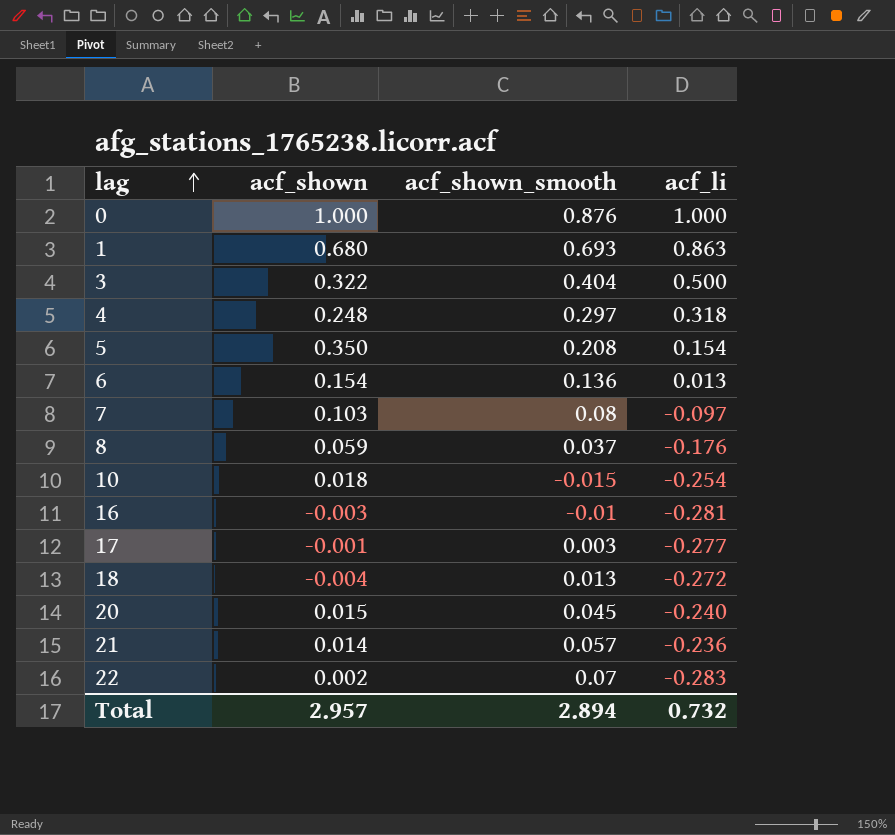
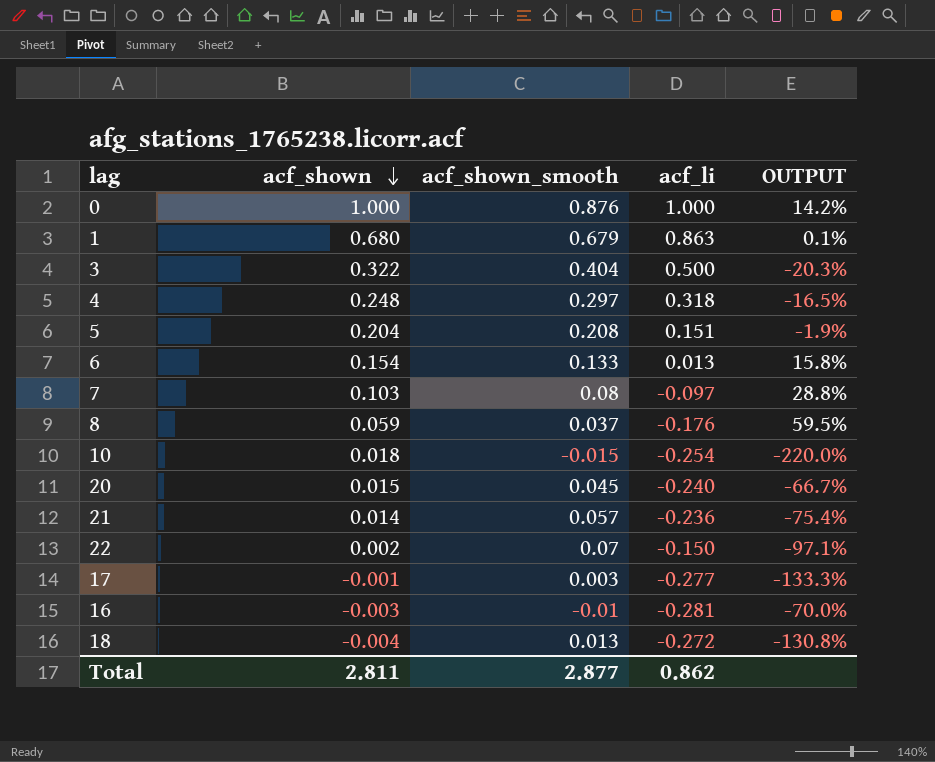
row order: lag ascending -> acf_shown descending
column OUTPUT | formula: none -> ([acf_shown] - [acf_shown_smooth]) / [acf_shown_smooth]
1 | acf_shown_smooth: 0.693 -> 0.679
5 | acf_shown: 0.350 -> 0.204
5 | acf_li: 0.154 -> 0.151
6 | acf_shown_smooth: 0.136 -> 0.133
22 | acf_li: -0.283 -> -0.150
Total | acf_shown: 2.957 -> 2.811
Total | acf_shown_smooth: 2.894 -> 2.877
Total | acf_li: 0.732 -> 0.862

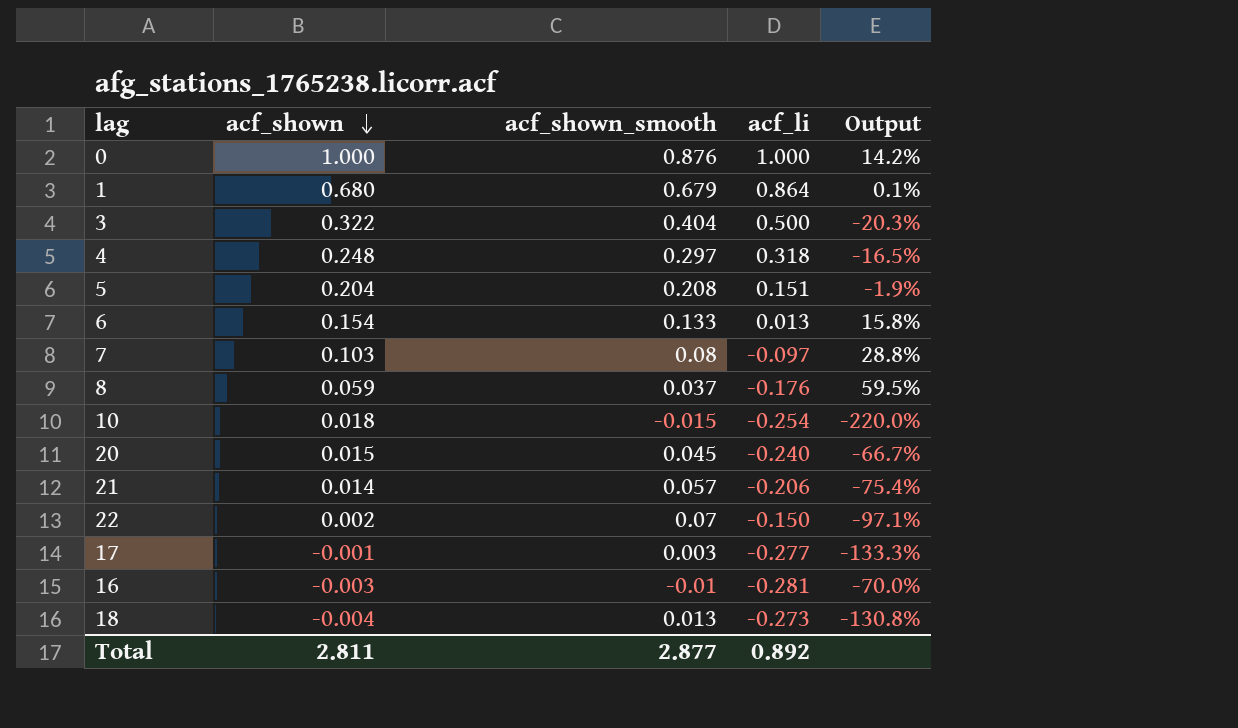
column name: OUTPUT -> Output
1 | acf_li: 0.863 -> 0.864
21 | acf_li: -0.236 -> -0.206
18 | acf_li: -0.272 -> -0.273
Total | acf_li: 0.862 -> 0.892

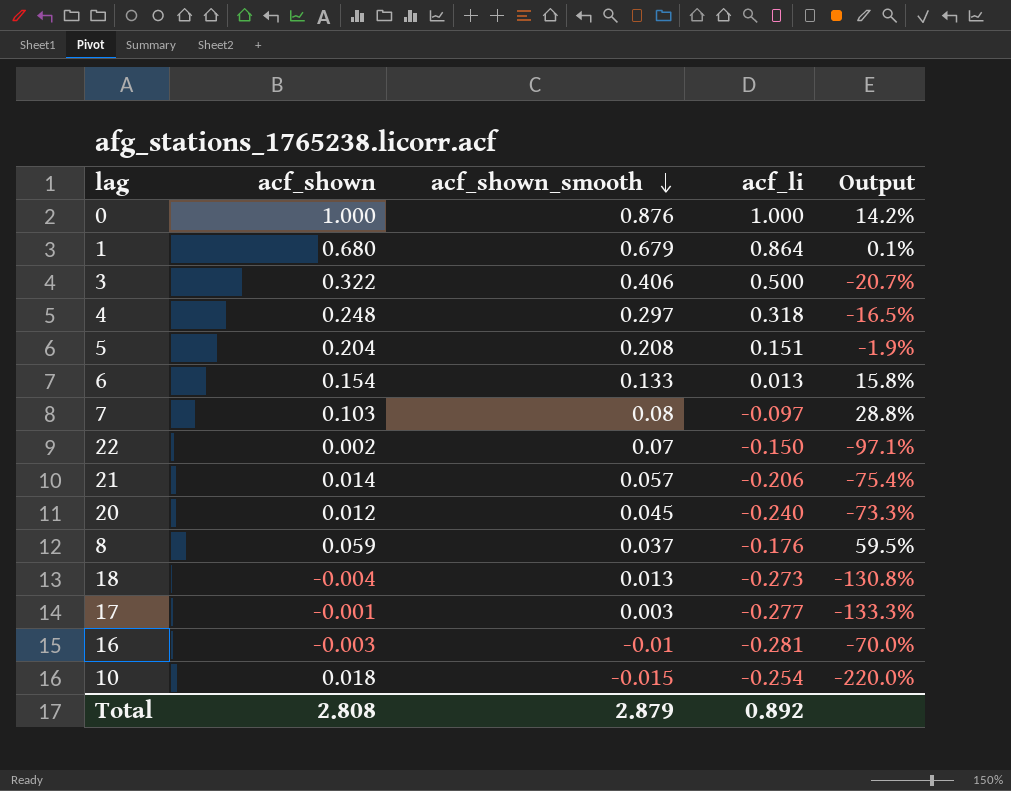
row order: acf_shown descending -> acf_shown_smooth descending
3 | acf_shown_smooth: 0.404 -> 0.406
3 | Output: -20.3% -> -20.7%
20 | acf_shown: 0.015 -> 0.012
20 | Output: -66.7% -> -73.3%
Total | acf_shown: 2.811 -> 2.808
Total | acf_shown_smooth: 2.877 -> 2.879

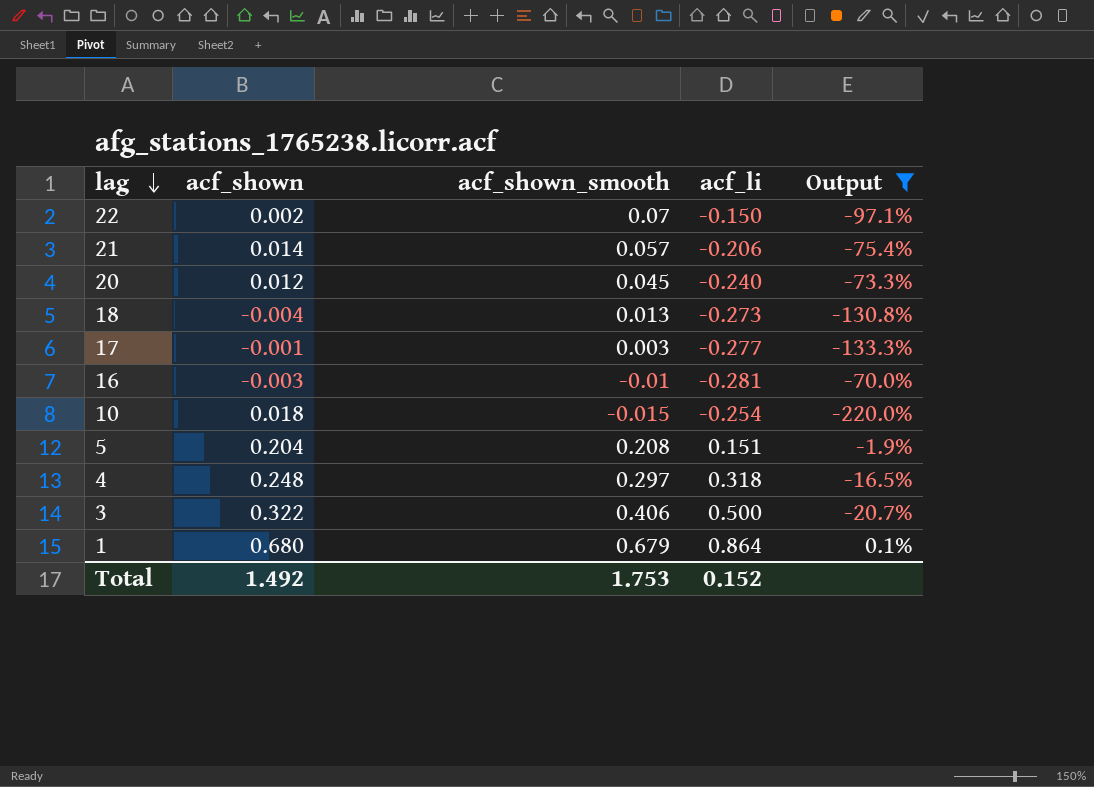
filter: none -> Output <= 0.1%
row order: acf_shown_smooth descending -> lag descending
Total | acf_shown: 2.808 -> 1.492
Total | acf_shown_smooth: 2.879 -> 1.753
Total | acf_li: 0.892 -> 0.152

